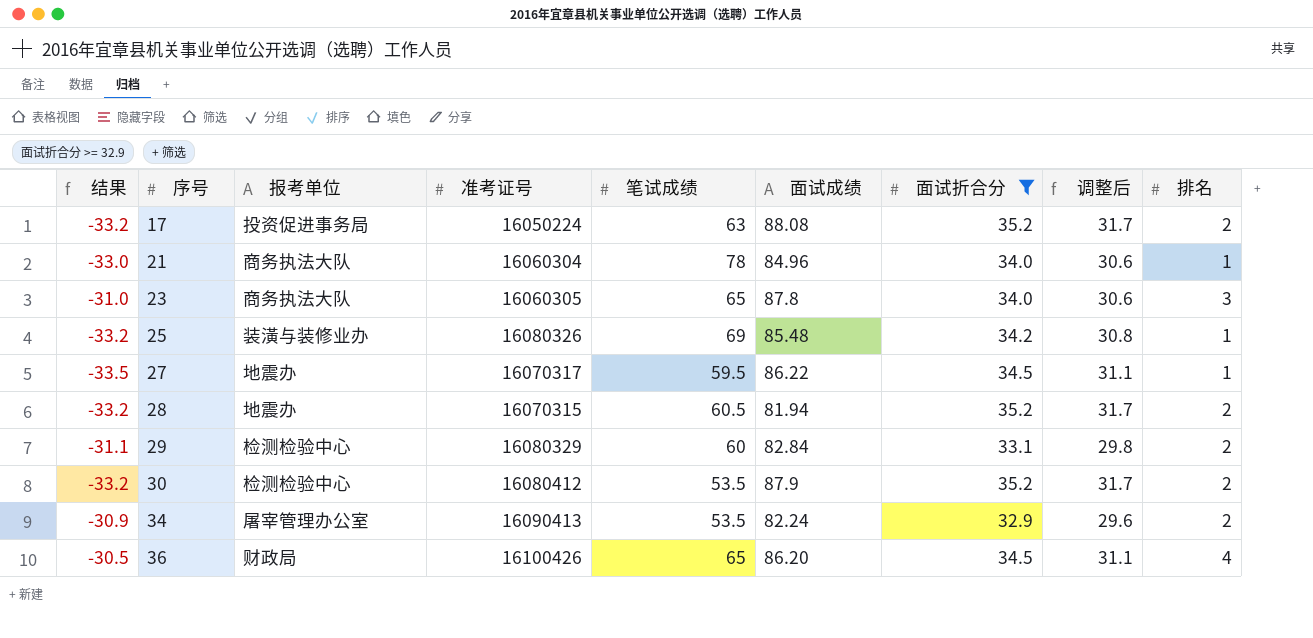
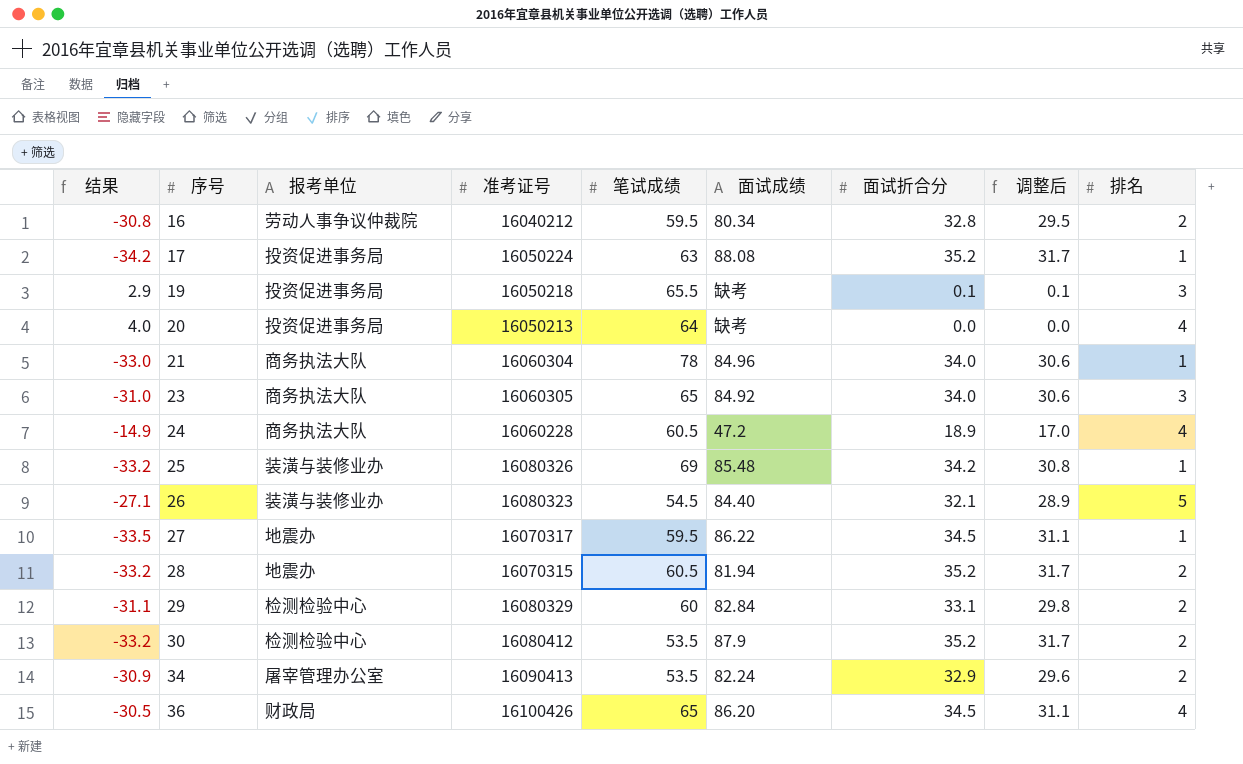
filter: 面试折合分 >= 32.9 -> none
17 | 结果: -33.2 -> -34.2
17 | 排名: 2 -> 1
23 | 面试成绩: 87.8 -> 84.92

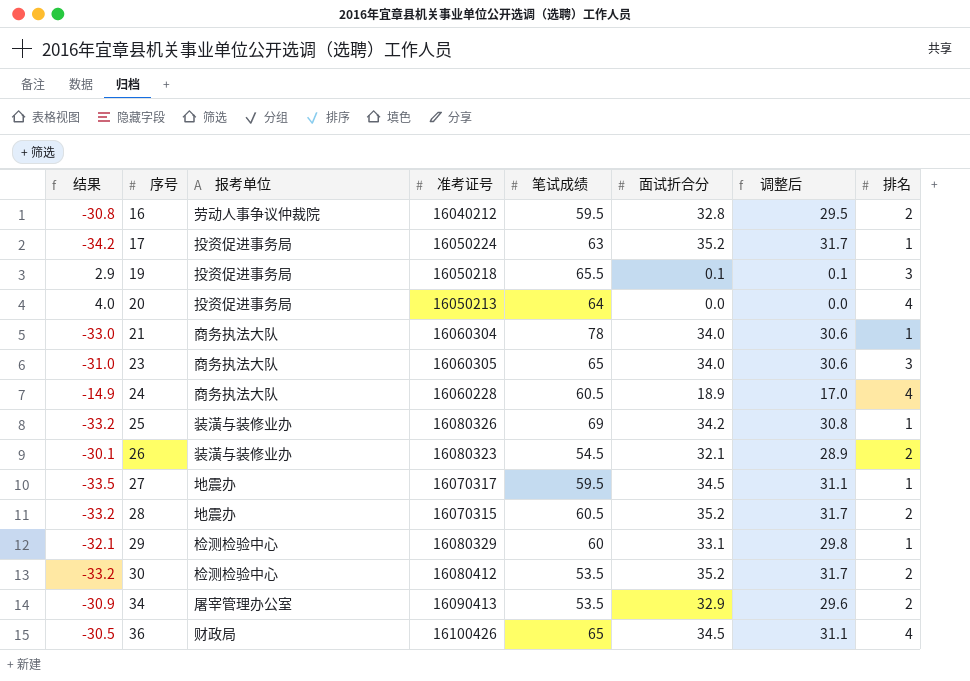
column 面试成绩 | position: 6 -> none
26 | 结果: -27.1 -> -30.1
26 | 排名: 5 -> 2
29 | 结果: -31.1 -> -32.1
29 | 排名: 2 -> 1

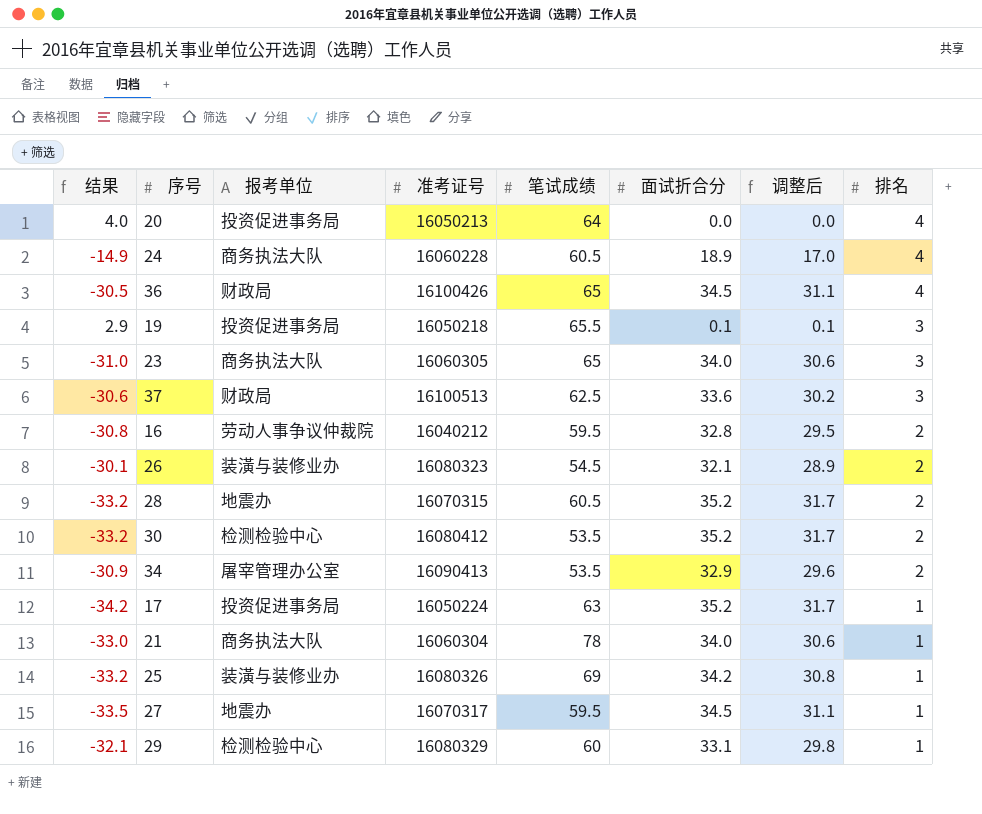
row order: 序号 ascending -> 排名 descending
row 37: none -> -30.6 | 财政局 | 16100513 | 62.5 | 33.6 | 30.2 | 3

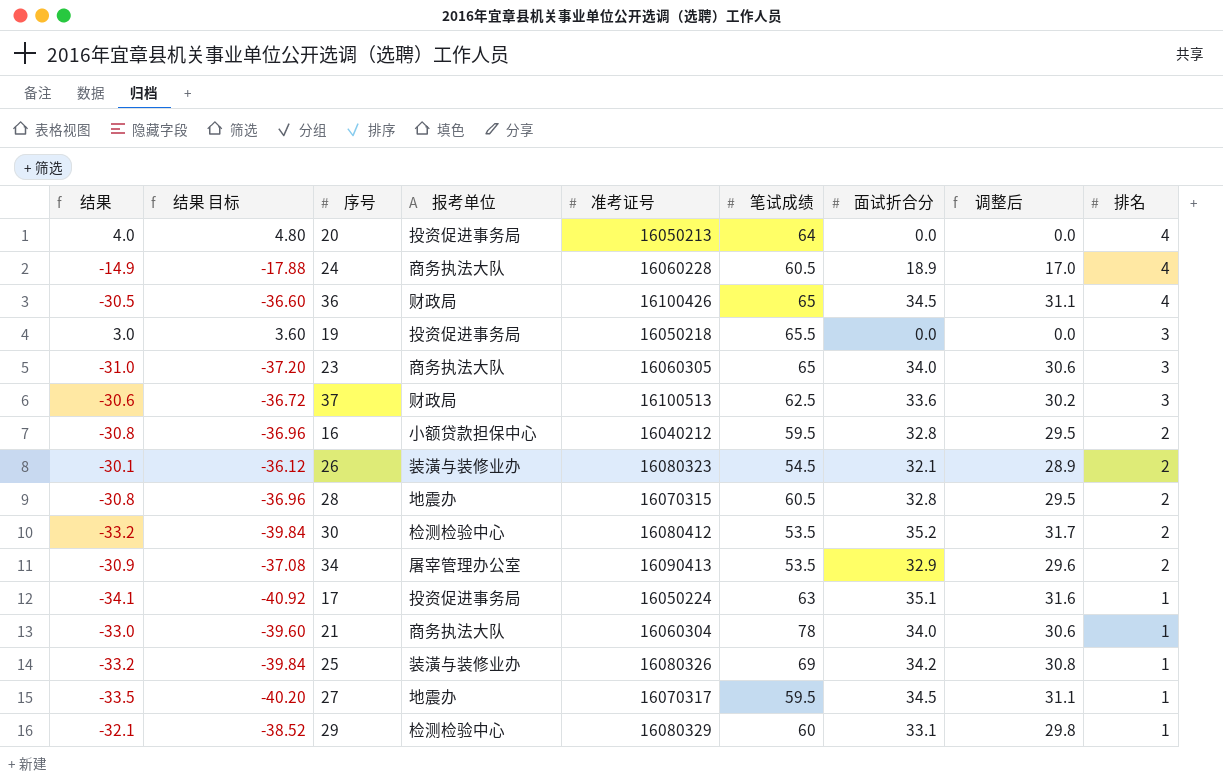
column 结果 目标 | formula: none -> [结果] * 1.2
19 | 结果: 2.9 -> 3.0
19 | 面试折合分: 0.1 -> 0.0
19 | 调整后: 0.1 -> 0.0
16 | 报考单位: 劳动人事争议仲裁院 -> 小额贷款担保中心
28 | 结果: -33.2 -> -30.8
28 | 面试折合分: 35.2 -> 32.8
28 | 调整后: 31.7 -> 29.5
17 | 结果: -34.2 -> -34.1
17 | 面试折合分: 35.2 -> 35.1
17 | 调整后: 31.7 -> 31.6

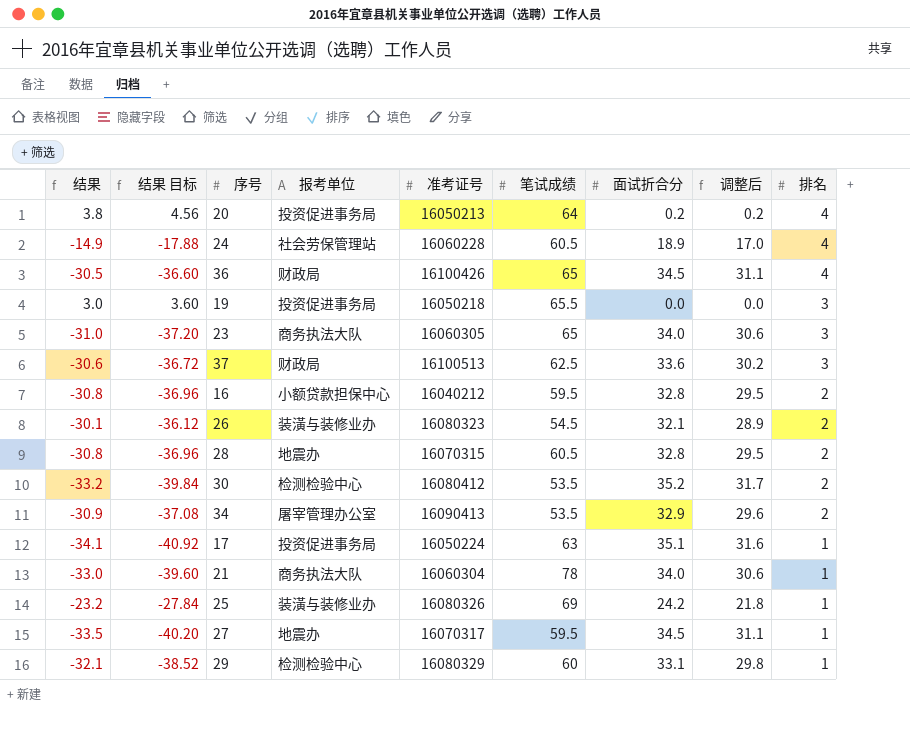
20 | 结果: 4.0 -> 3.8
20 | 结果 目标: 4.80 -> 4.56
20 | 面试折合分: 0.0 -> 0.2
20 | 调整后: 0.0 -> 0.2
24 | 报考单位: 商务执法大队 -> 社会劳保管理站
25 | 结果: -33.2 -> -23.2
25 | 结果 目标: -39.84 -> -27.84
25 | 面试折合分: 34.2 -> 24.2
25 | 调整后: 30.8 -> 21.8

